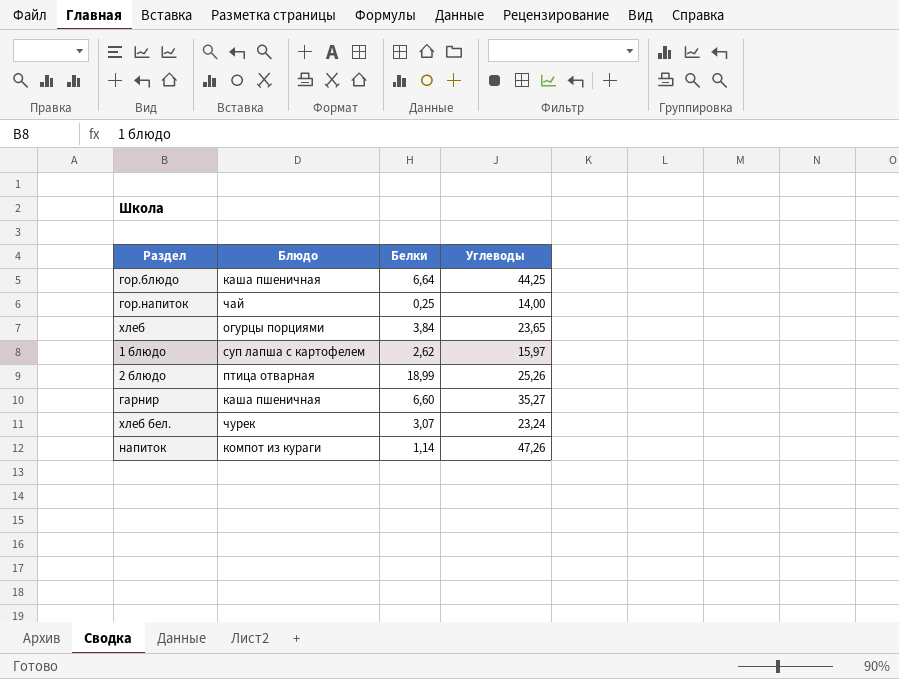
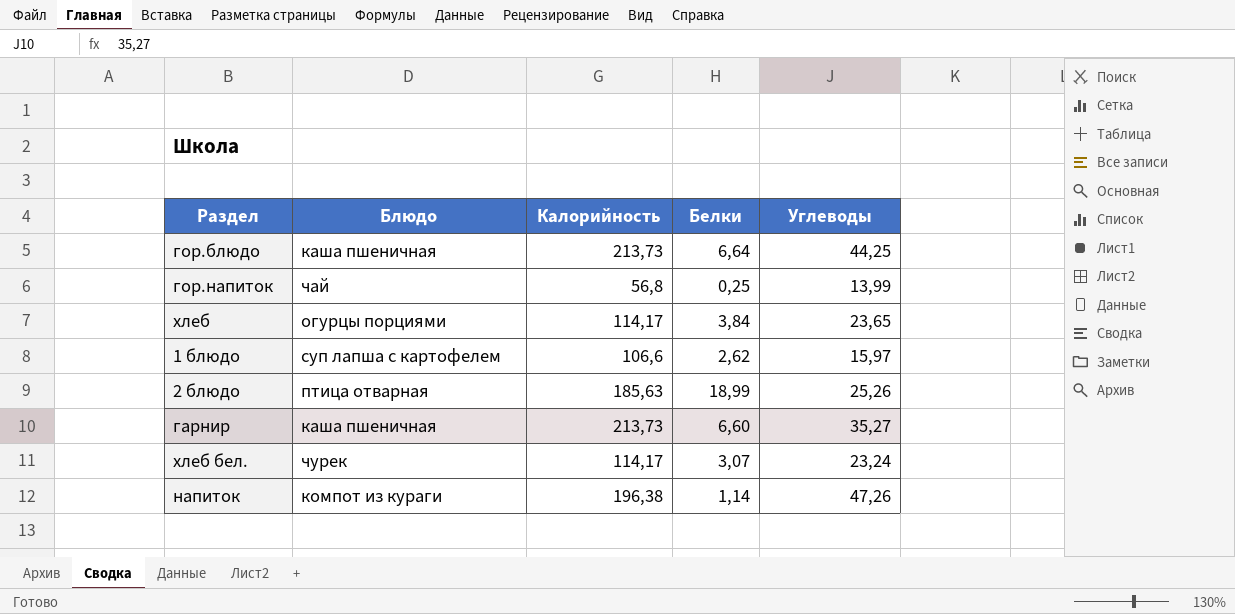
column Калорийность | position: none -> 3
гор.напиток | Углеводы: 14,00 -> 13,99

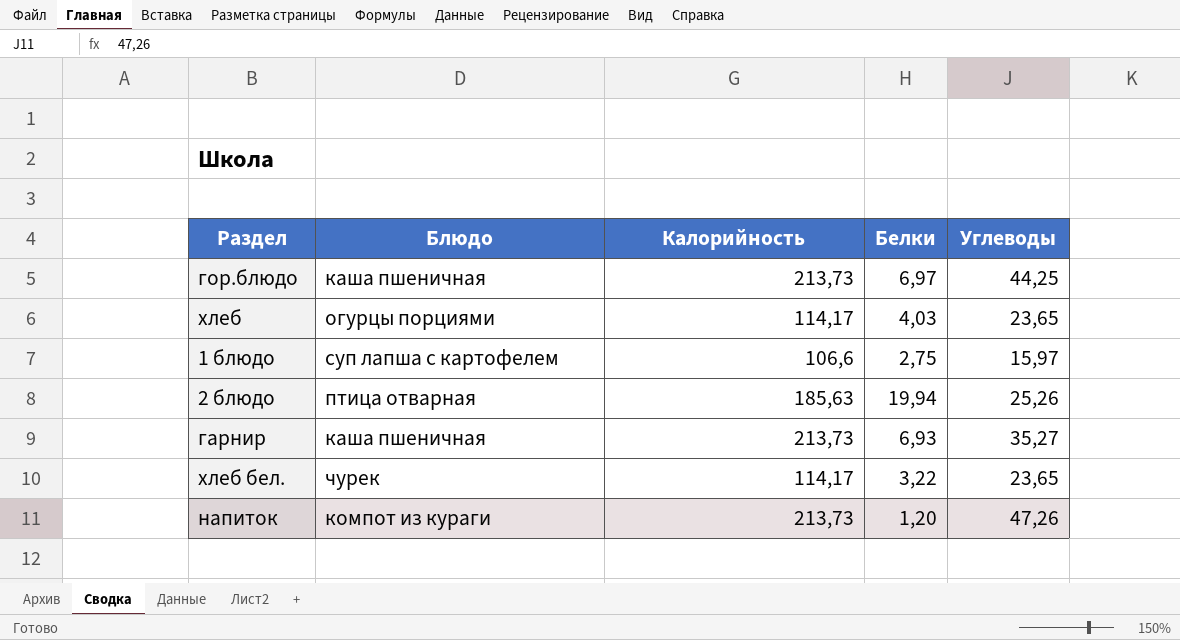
row гор.напиток: чай | 56,8 | 0,25 | 13,99 -> none
гор.блюдо | Белки: 6,64 -> 6,97
хлеб | Белки: 3,84 -> 4,03
1 блюдо | Белки: 2,62 -> 2,75
2 блюдо | Белки: 18,99 -> 19,94
гарнир | Белки: 6,60 -> 6,93
хлеб бел. | Белки: 3,07 -> 3,22
хлеб бел. | Углеводы: 23,24 -> 23,65
напиток | Калорийность: 196,38 -> 213,73
напиток | Белки: 1,14 -> 1,20

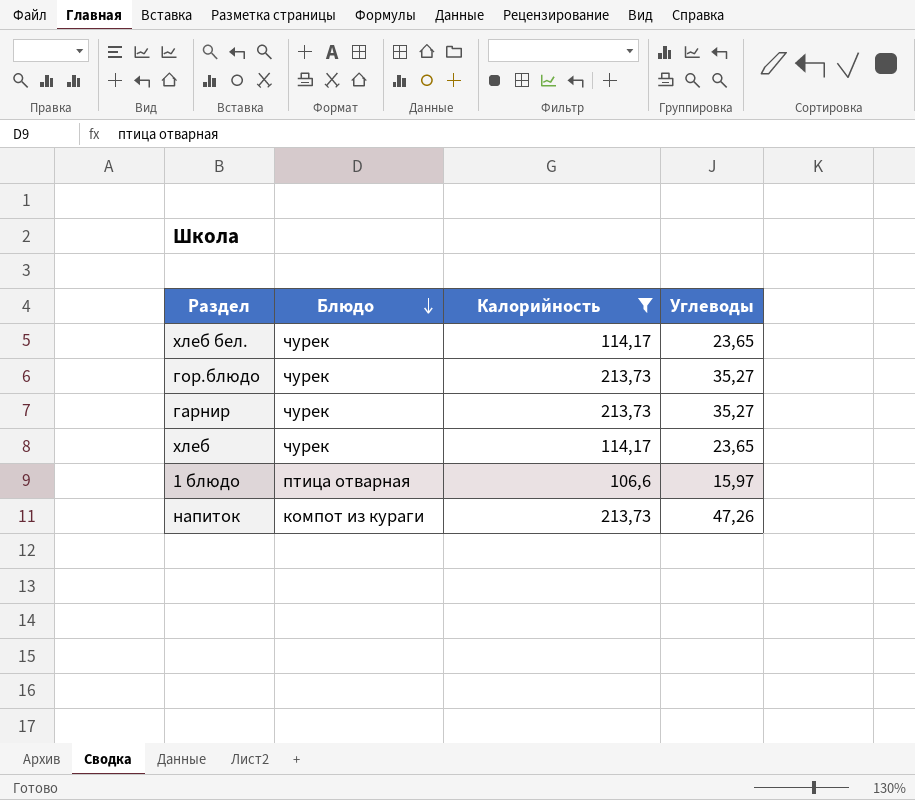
filter: none -> Калорийность != 185,63
row order: none -> Блюдо descending
column Белки | position: 4 -> none
гор.блюдо | Блюдо: каша пшеничная -> чурек
гор.блюдо | Углеводы: 44,25 -> 35,27
гарнир | Блюдо: каша пшеничная -> чурек
хлеб | Блюдо: огурцы порциями -> чурек
1 блюдо | Блюдо: суп лапша с картофелем -> птица отварная

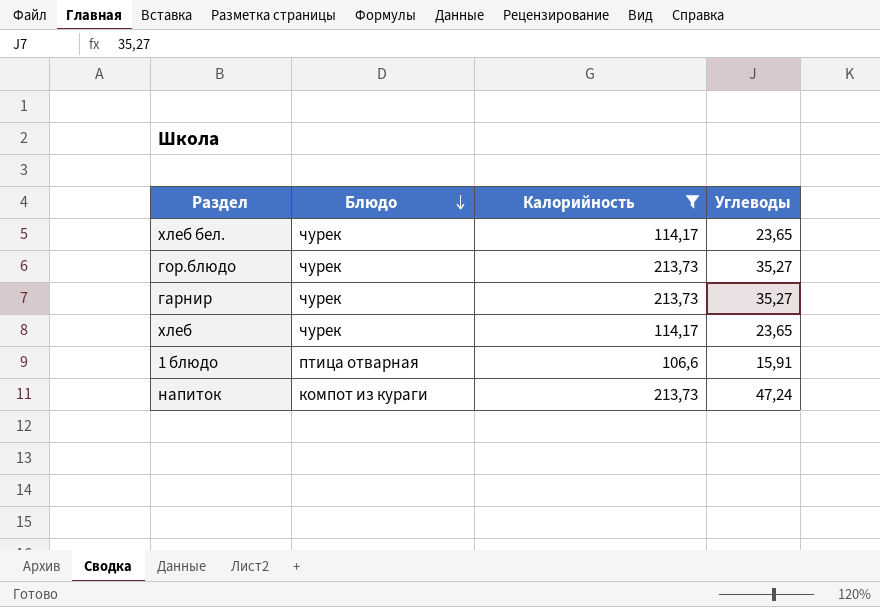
1 блюдо | Углеводы: 15,97 -> 15,91
напиток | Углеводы: 47,26 -> 47,24

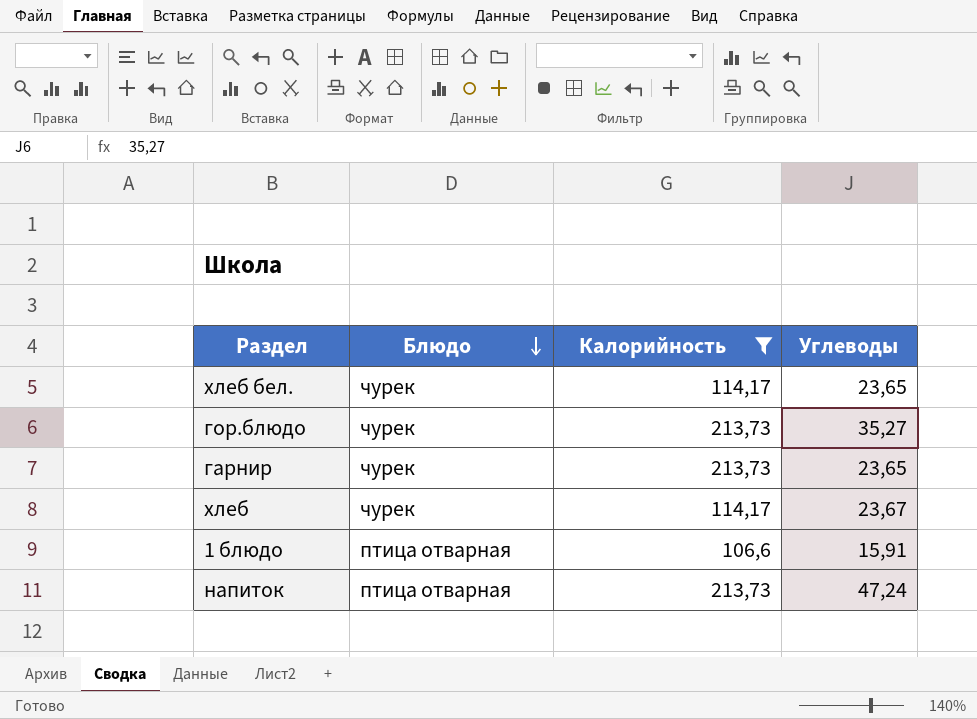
гарнир | Углеводы: 35,27 -> 23,65
хлеб | Углеводы: 23,65 -> 23,67
напиток | Блюдо: компот из кураги -> птица отварная

